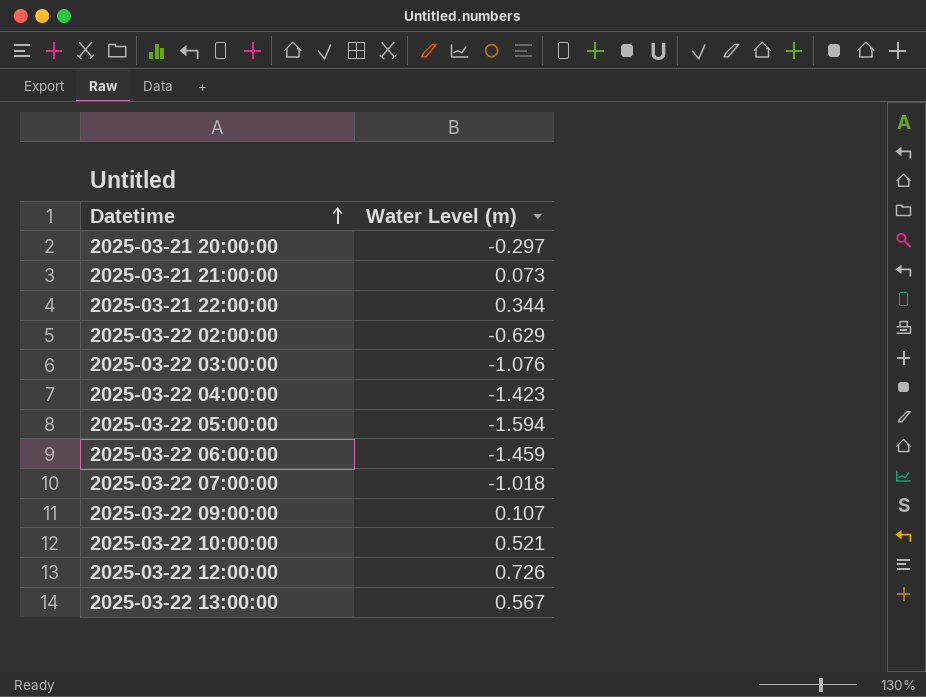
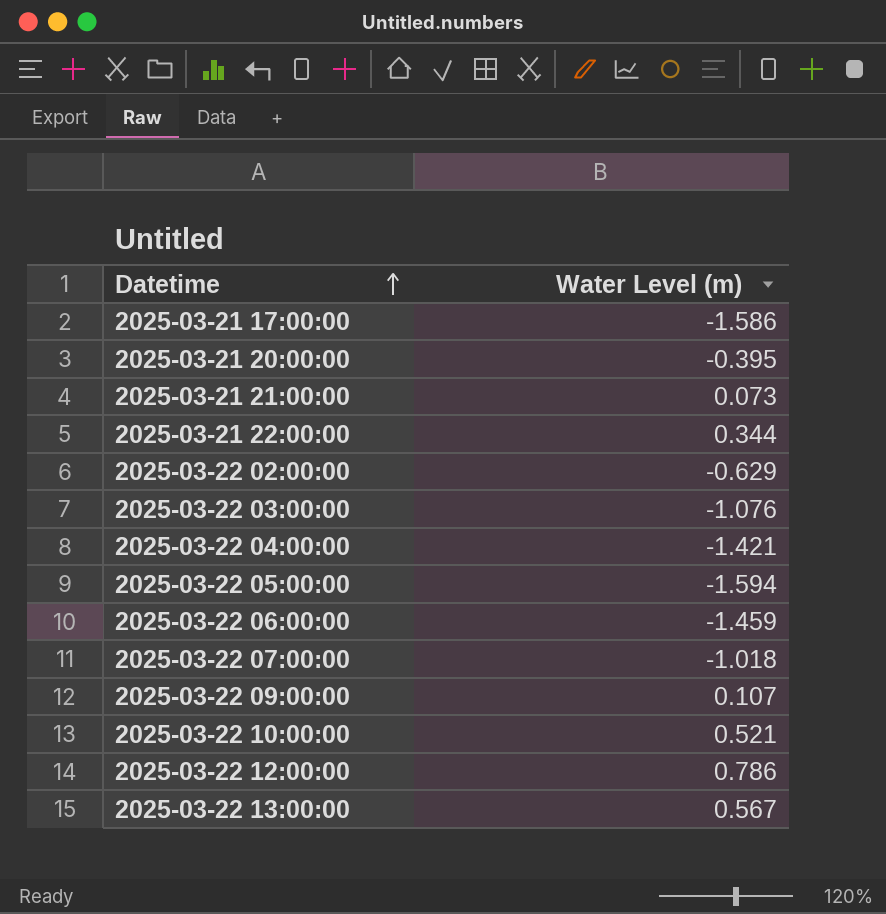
row 2025-03-21 17:00:00: none -> -1.586
2025-03-21 20:00:00 | Water Level (m): -0.297 -> -0.395
2025-03-22 04:00:00 | Water Level (m): -1.423 -> -1.421
2025-03-22 12:00:00 | Water Level (m): 0.726 -> 0.786

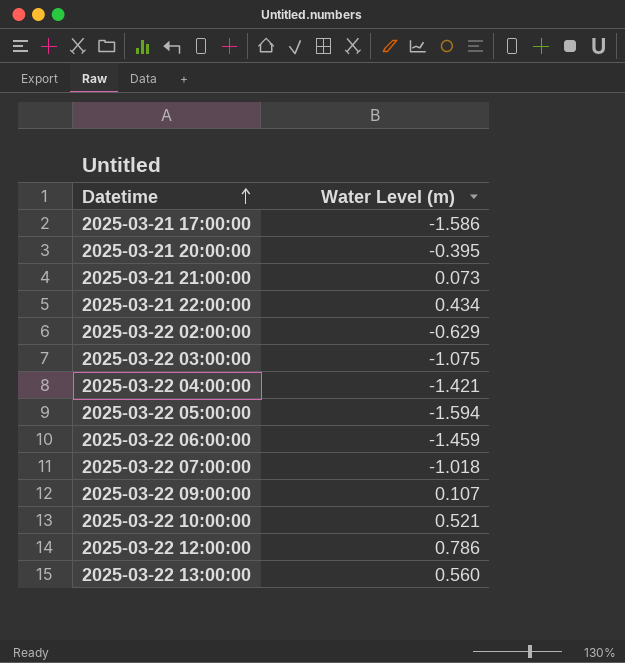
2025-03-21 22:00:00 | Water Level (m): 0.344 -> 0.434
2025-03-22 03:00:00 | Water Level (m): -1.076 -> -1.075
2025-03-22 13:00:00 | Water Level (m): 0.567 -> 0.560

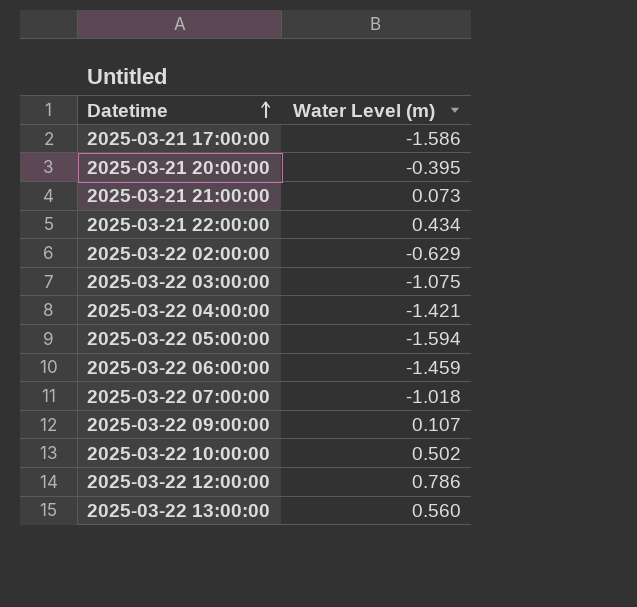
2025-03-22 10:00:00 | Water Level (m): 0.521 -> 0.502

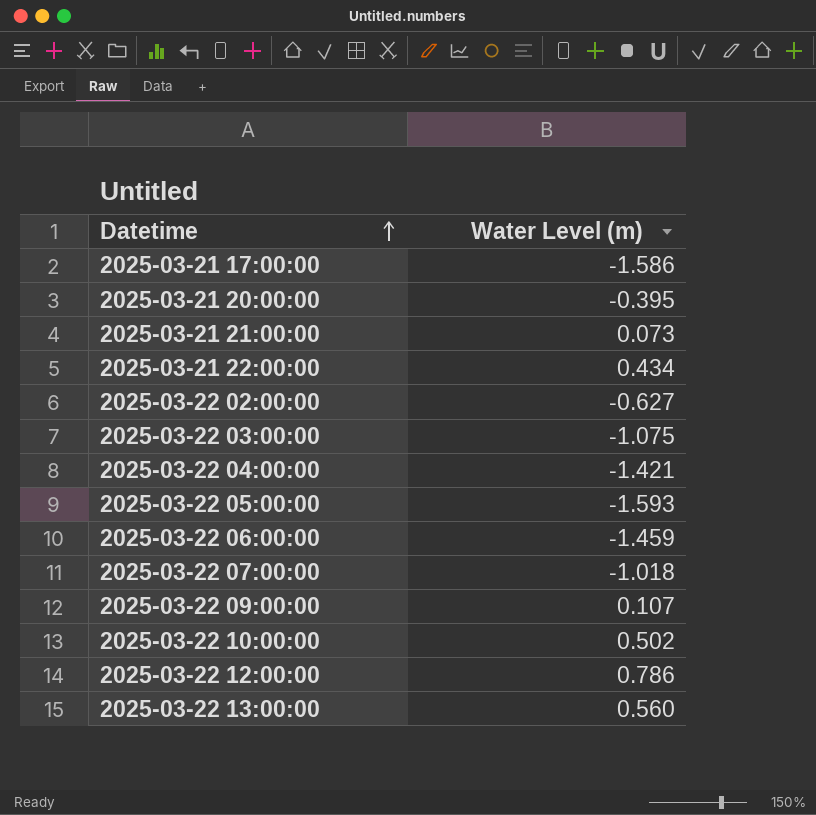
2025-03-22 02:00:00 | Water Level (m): -0.629 -> -0.627
2025-03-22 05:00:00 | Water Level (m): -1.594 -> -1.593

